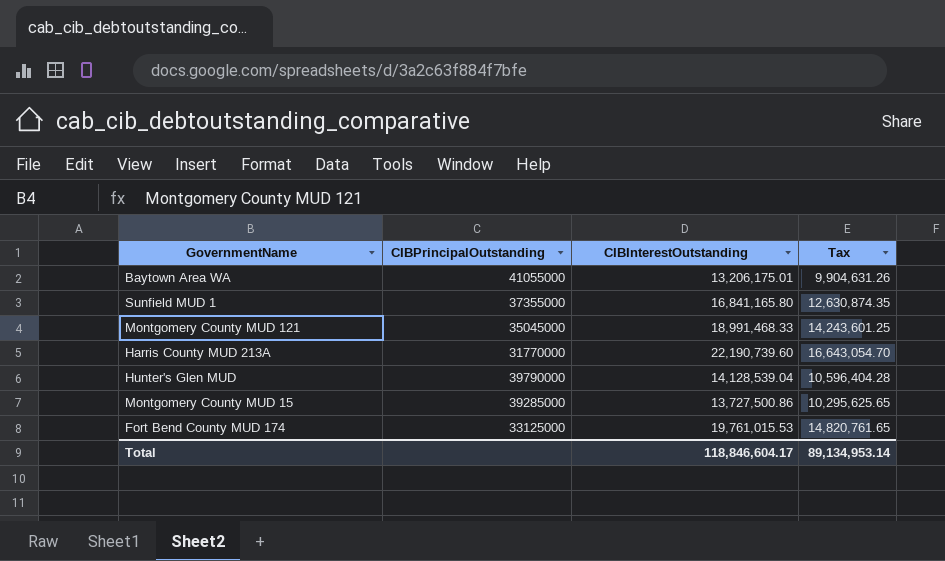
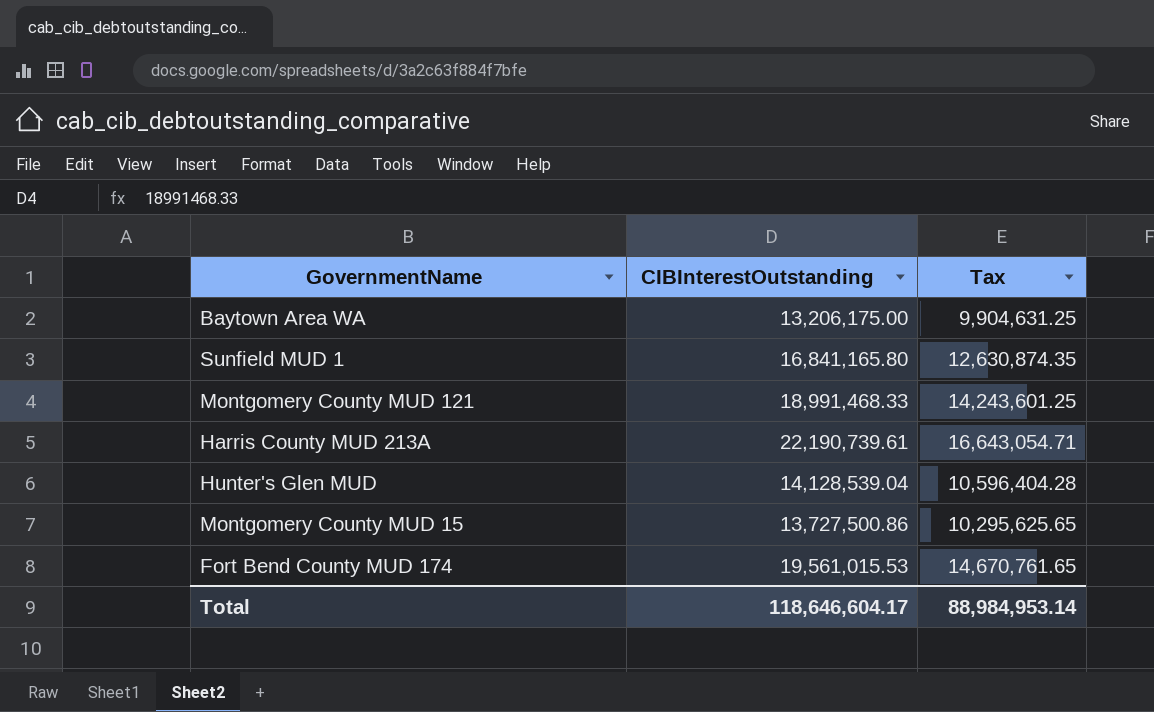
column CIBPrincipalOutstanding | position: 2 -> none
Baytown Area WA | CIBInterestOutstanding: 13,206,175.01 -> 13,206,175.00
Baytown Area WA | Tax: 9,904,631.26 -> 9,904,631.25
Harris County MUD 213A | CIBInterestOutstanding: 22,190,739.60 -> 22,190,739.61
Harris County MUD 213A | Tax: 16,643,054.70 -> 16,643,054.71
Fort Bend County MUD 174 | CIBInterestOutstanding: 19,761,015.53 -> 19,561,015.53
Fort Bend County MUD 174 | Tax: 14,820,761.65 -> 14,670,761.65
Total | CIBInterestOutstanding: 118,846,604.17 -> 118,646,604.17
Total | Tax: 89,134,953.14 -> 88,984,953.14

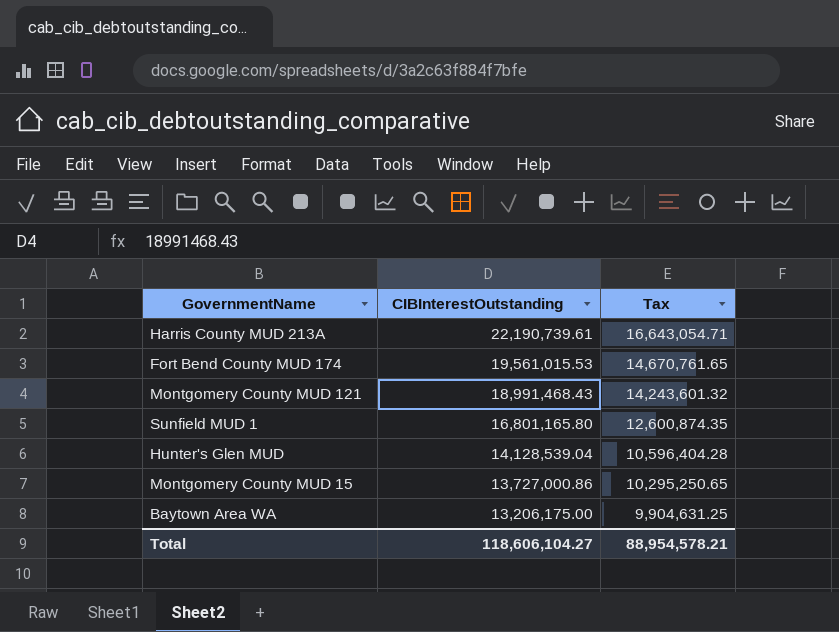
row order: none -> CIBInterestOutstanding descending
Montgomery County MUD 121 | CIBInterestOutstanding: 18,991,468.33 -> 18,991,468.43
Montgomery County MUD 121 | Tax: 14,243,601.25 -> 14,243,601.32
Sunfield MUD 1 | CIBInterestOutstanding: 16,841,165.80 -> 16,801,165.80
Sunfield MUD 1 | Tax: 12,630,874.35 -> 12,600,874.35
Montgomery County MUD 15 | CIBInterestOutstanding: 13,727,500.86 -> 13,727,000.86
Montgomery County MUD 15 | Tax: 10,295,625.65 -> 10,295,250.65
Total | CIBInterestOutstanding: 118,646,604.17 -> 118,606,104.27
Total | Tax: 88,984,953.14 -> 88,954,578.21

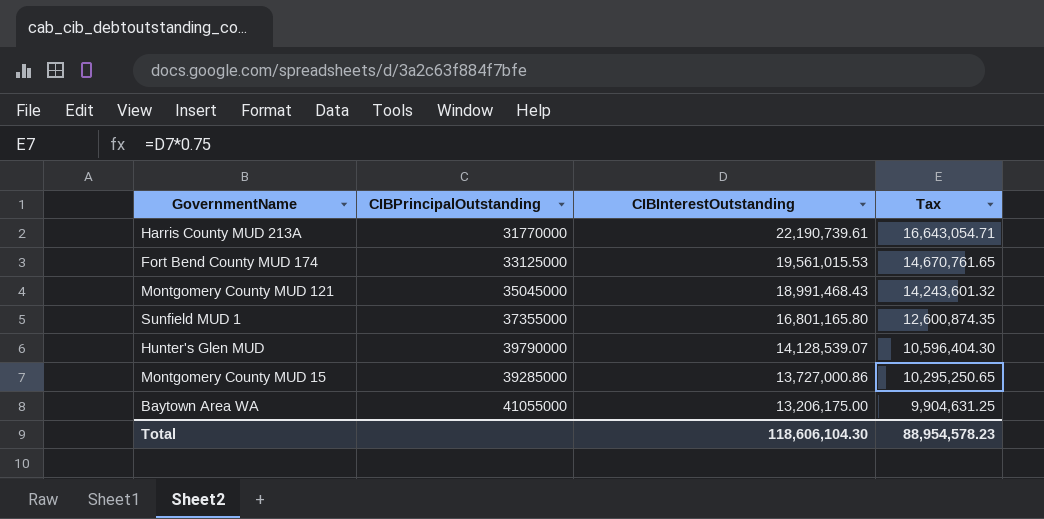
column CIBPrincipalOutstanding | position: none -> 2
Hunter's Glen MUD | CIBInterestOutstanding: 14,128,539.04 -> 14,128,539.07
Hunter's Glen MUD | Tax: 10,596,404.28 -> 10,596,404.30
Total | CIBInterestOutstanding: 118,606,104.27 -> 118,606,104.30
Total | Tax: 88,954,578.21 -> 88,954,578.23

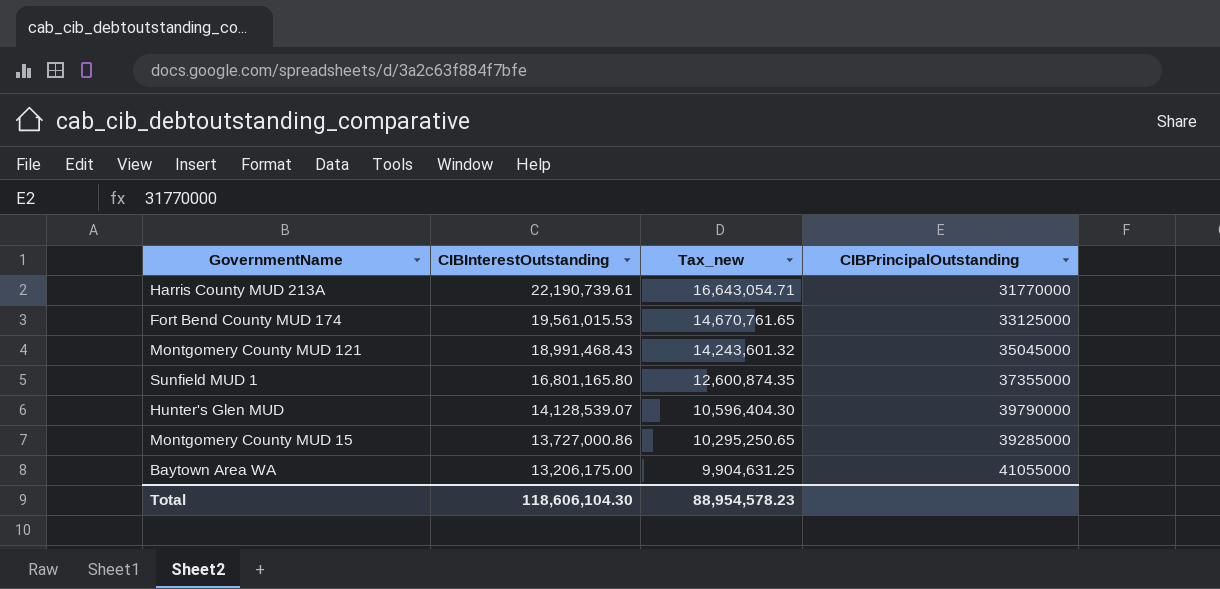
column name: Tax -> Tax_new
column CIBPrincipalOutstanding | position: 2 -> 4

